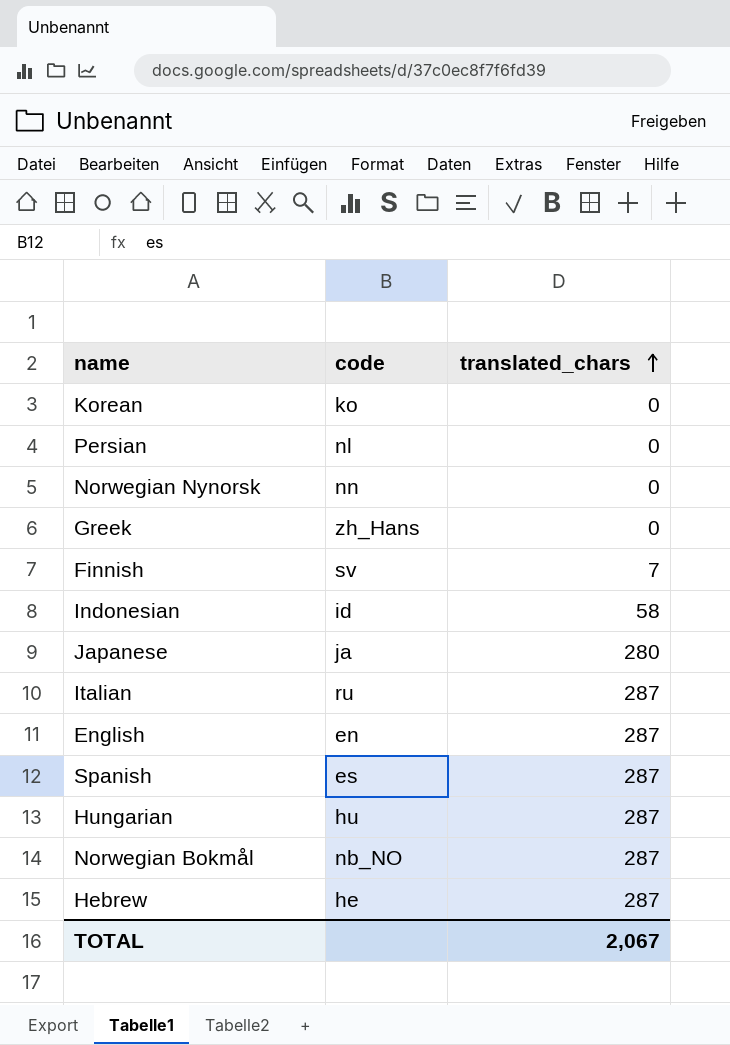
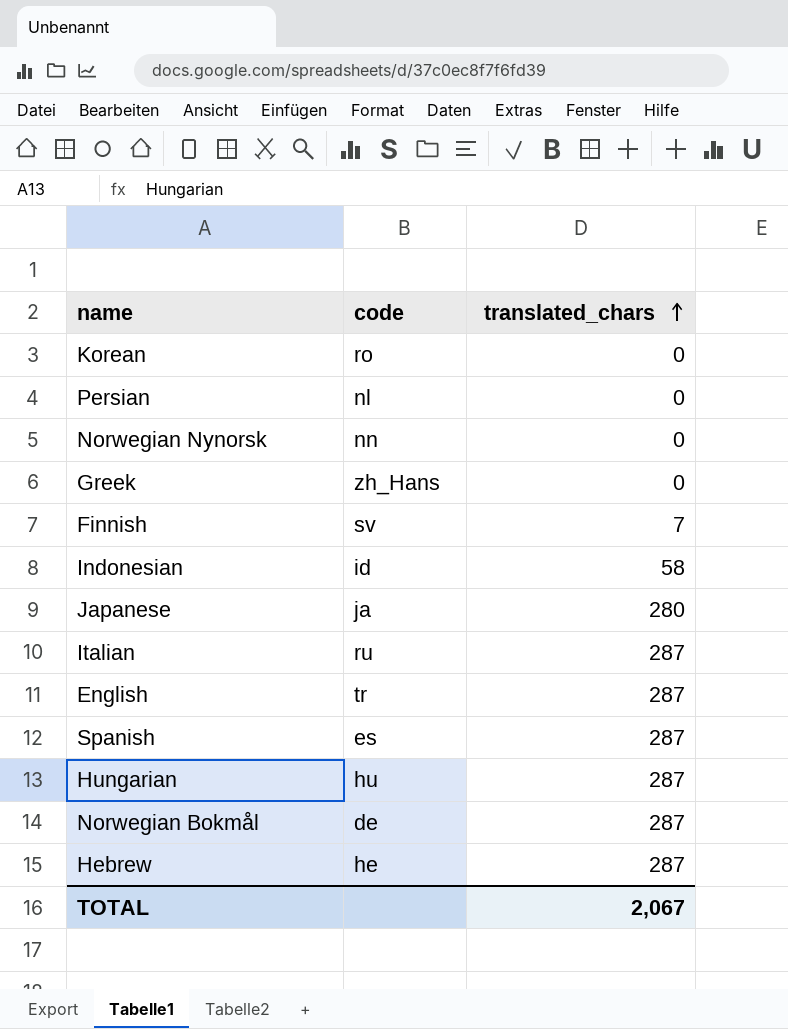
Korean | code: ko -> ro
English | code: en -> tr
Norwegian Bokmål | code: nb_NO -> de

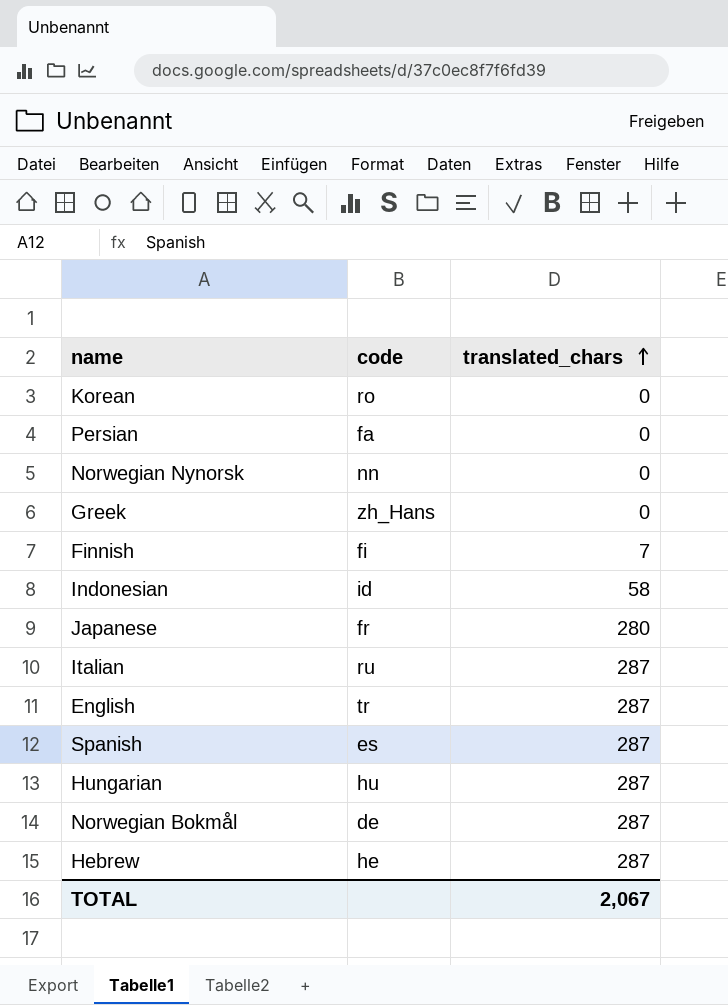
Persian | code: nl -> fa
Finnish | code: sv -> fi
Japanese | code: ja -> fr

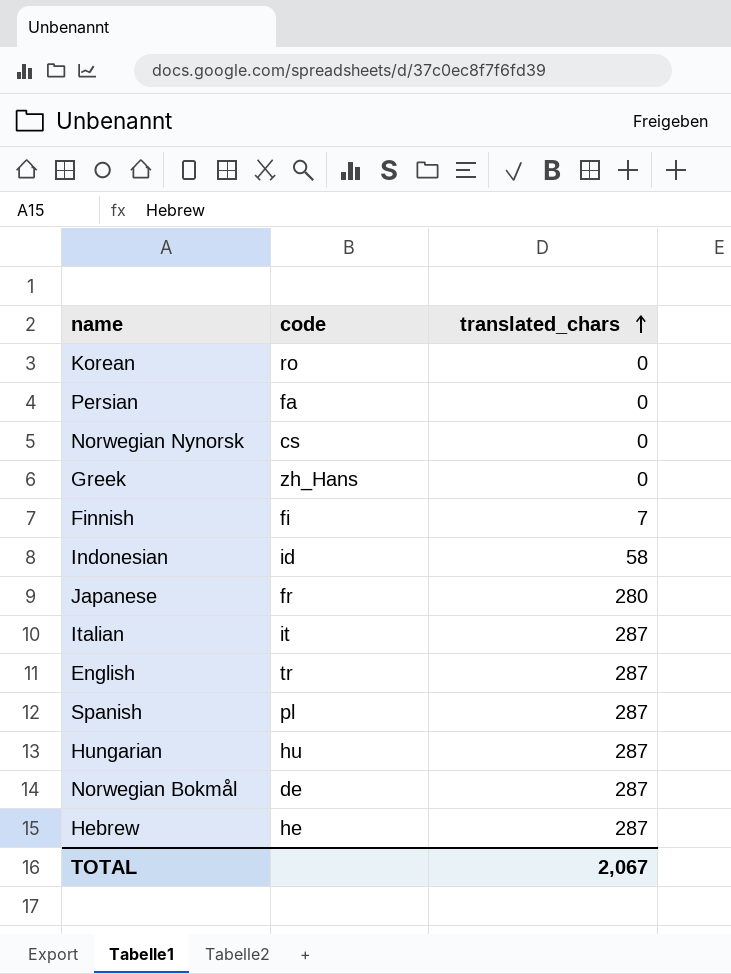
Norwegian Nynorsk | code: nn -> cs
Italian | code: ru -> it
Spanish | code: es -> pl

